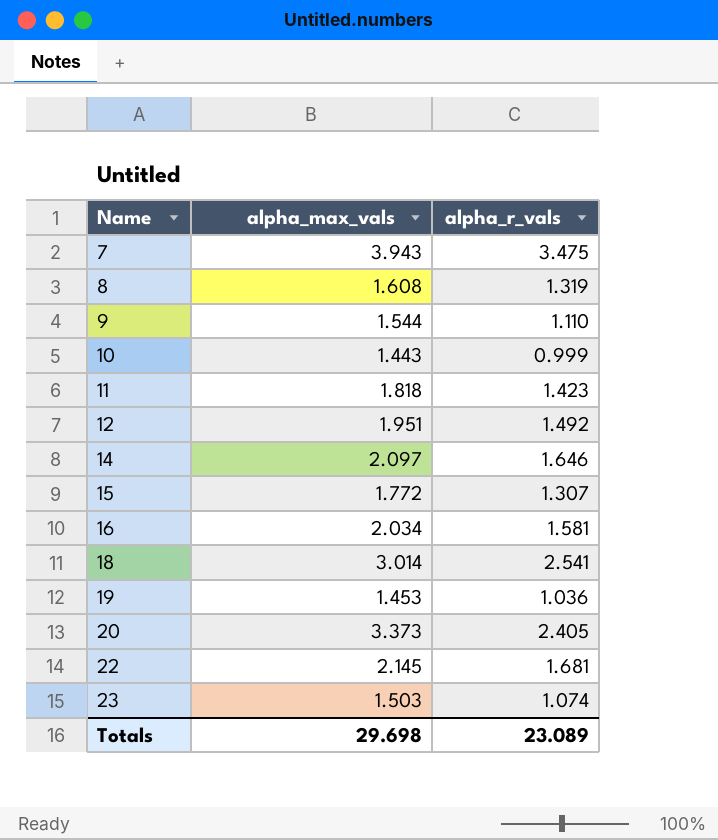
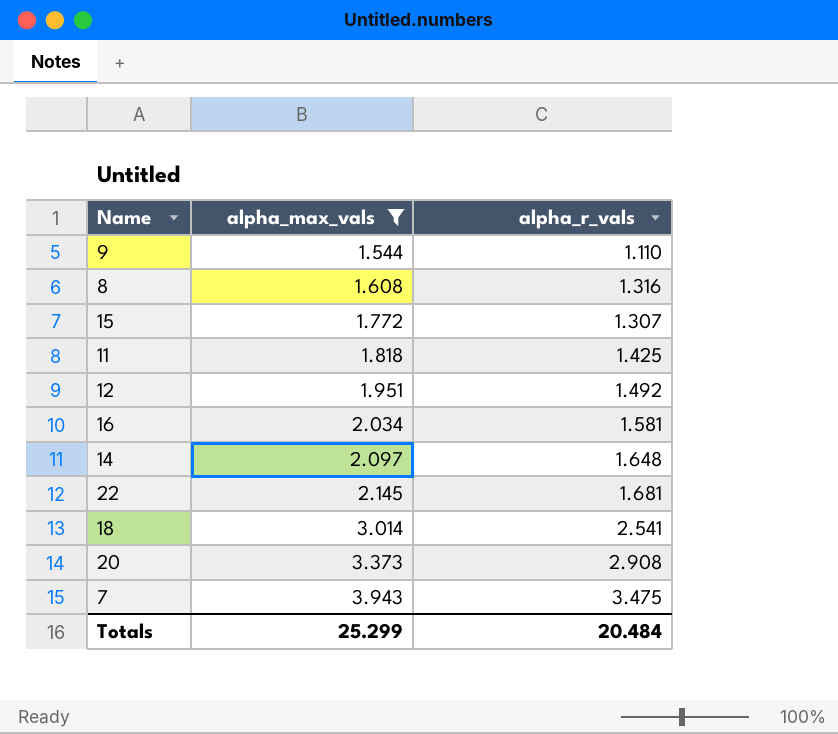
filter: none -> alpha_max_vals >= 1.544
row order: Name ascending -> alpha_max_vals ascending
8 | alpha_r_vals: 1.319 -> 1.316
11 | alpha_r_vals: 1.423 -> 1.425
14 | alpha_r_vals: 1.646 -> 1.648
20 | alpha_r_vals: 2.405 -> 2.908
Totals | alpha_max_vals: 29.698 -> 25.299
Totals | alpha_r_vals: 23.089 -> 20.484

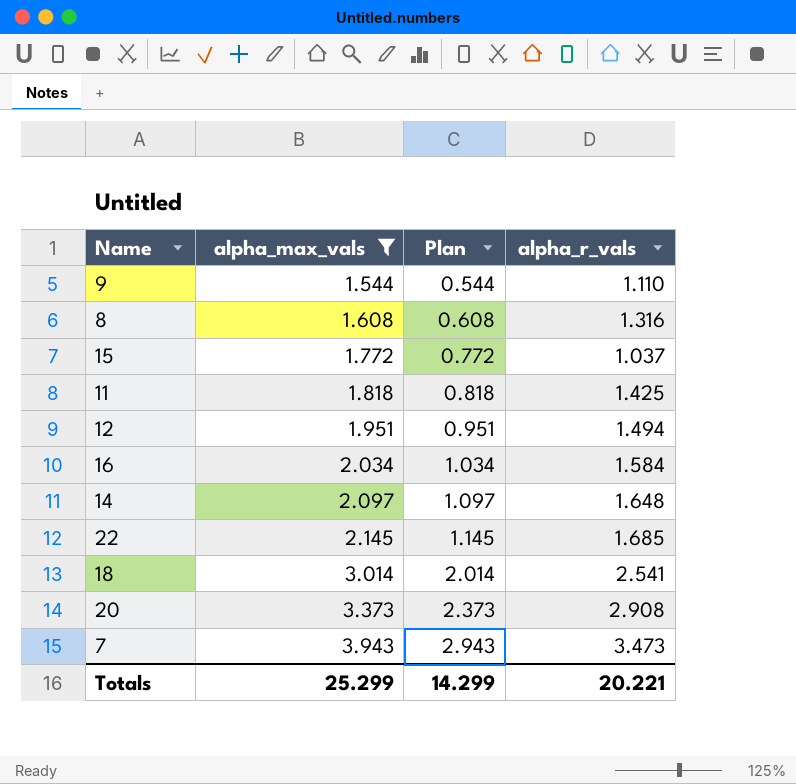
column Plan | formula: none -> [alpha_max_vals] - 1
15 | alpha_r_vals: 1.307 -> 1.037
12 | alpha_r_vals: 1.492 -> 1.494
16 | alpha_r_vals: 1.581 -> 1.584
22 | alpha_r_vals: 1.681 -> 1.685
7 | alpha_r_vals: 3.475 -> 3.473
Totals | alpha_r_vals: 20.484 -> 20.221

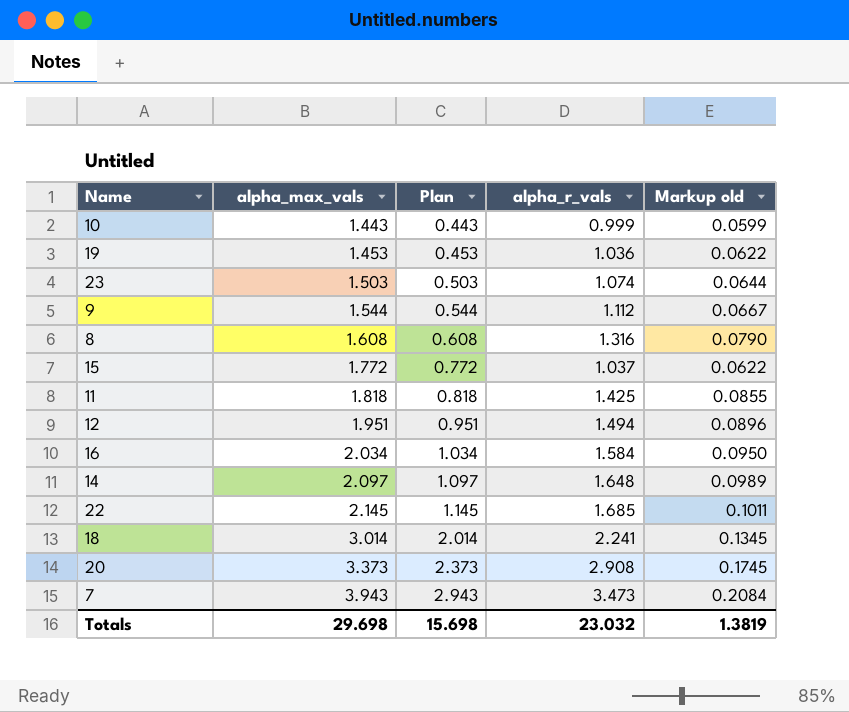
filter: alpha_max_vals >= 1.544 -> none
column Markup old | formula: none -> [alpha_r_vals] * 0.06
9 | alpha_r_vals: 1.110 -> 1.112
18 | alpha_r_vals: 2.541 -> 2.241
Totals | alpha_max_vals: 25.299 -> 29.698
Totals | Plan: 14.299 -> 15.698
Totals | alpha_r_vals: 20.221 -> 23.032

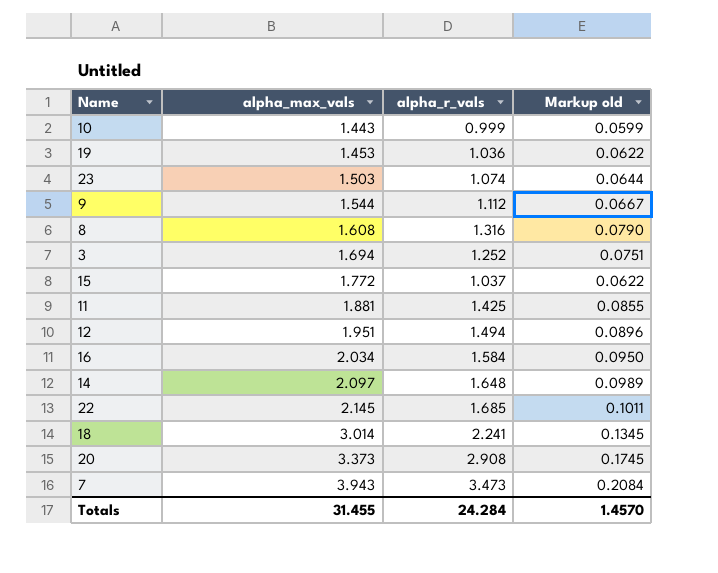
column Plan | formula: [alpha_max_vals] - 1 -> none
row 3: none -> 1.694 | 1.252 | 0.0751
11 | alpha_max_vals: 1.818 -> 1.881
Totals | alpha_max_vals: 29.698 -> 31.455
Totals | alpha_r_vals: 23.032 -> 24.284
Totals | Markup old: 1.3819 -> 1.4570

